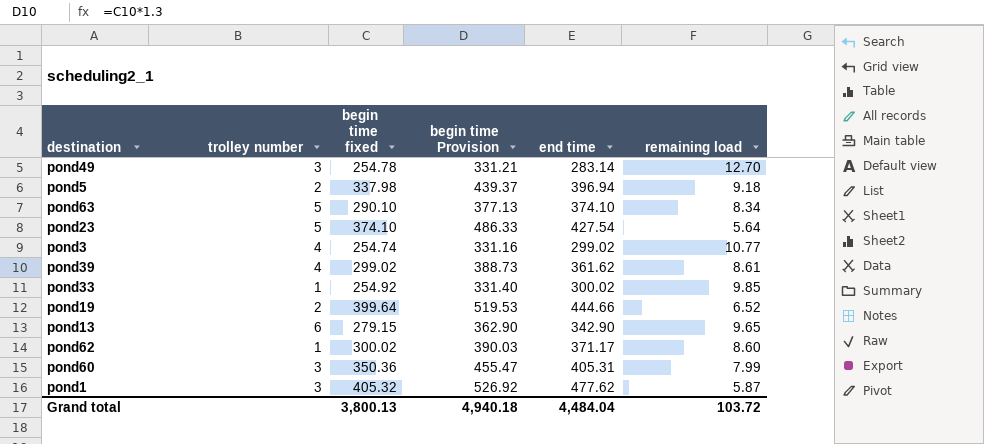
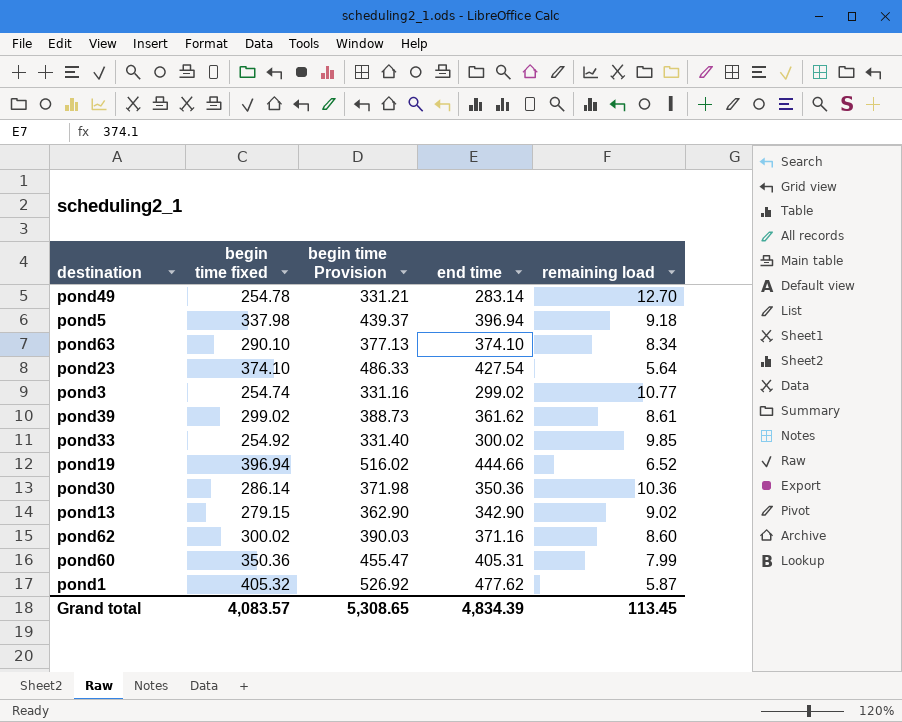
column trolley number | position: 2 -> none
pond19 | begin time fixed: 399.64 -> 396.94
pond19 | begin time Provision: 519.53 -> 516.02
row pond30: none -> 286.14 | 371.98 | 350.36 | 10.36
pond13 | remaining load: 9.65 -> 9.02
pond62 | end time: 371.17 -> 371.16
Grand total | begin time fixed: 3,800.13 -> 4,083.57
Grand total | begin time Provision: 4,940.18 -> 5,308.65
Grand total | end time: 4,484.04 -> 4,834.39
Grand total | remaining load: 103.72 -> 113.45

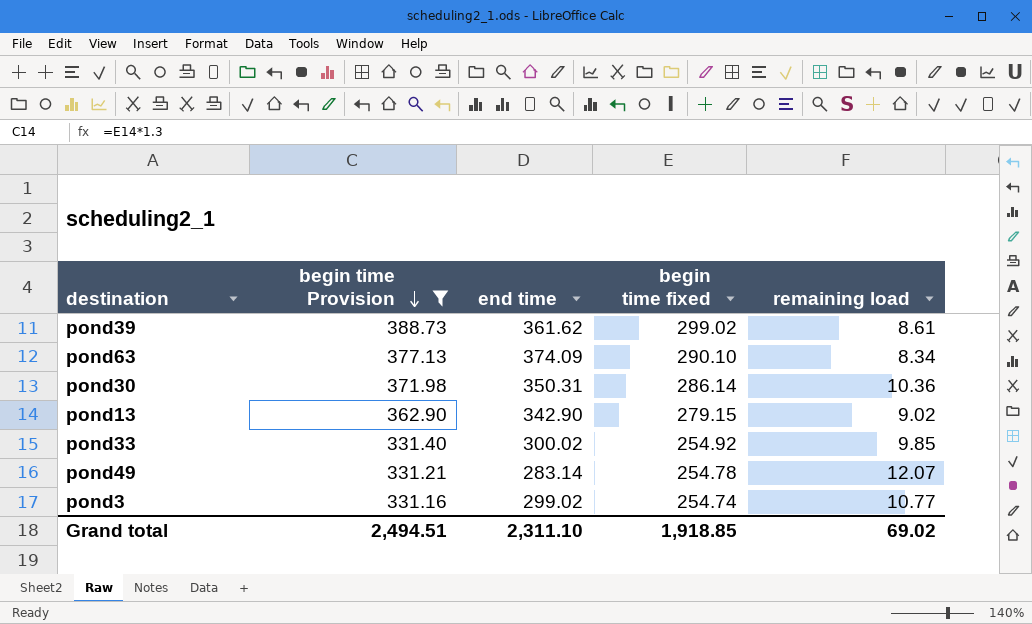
filter: none -> begin time Provision <= 388.73
row order: none -> begin time Provision descending
column begin time fixed | position: 2 -> 4
pond63 | end time: 374.10 -> 374.09
pond30 | end time: 350.36 -> 350.31
pond49 | remaining load: 12.70 -> 12.07
Grand total | begin time Provision: 5,308.65 -> 2,494.51
Grand total | end time: 4,834.39 -> 2,311.10
Grand total | begin time fixed: 4,083.57 -> 1,918.85
Grand total | remaining load: 113.45 -> 69.02

